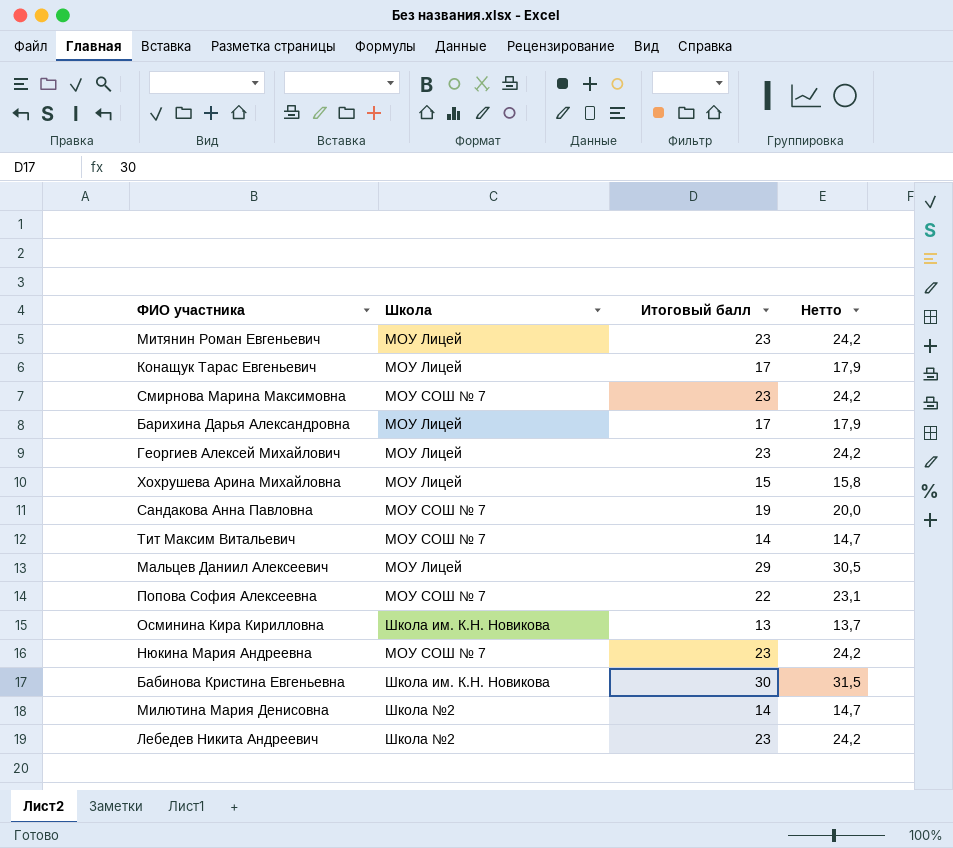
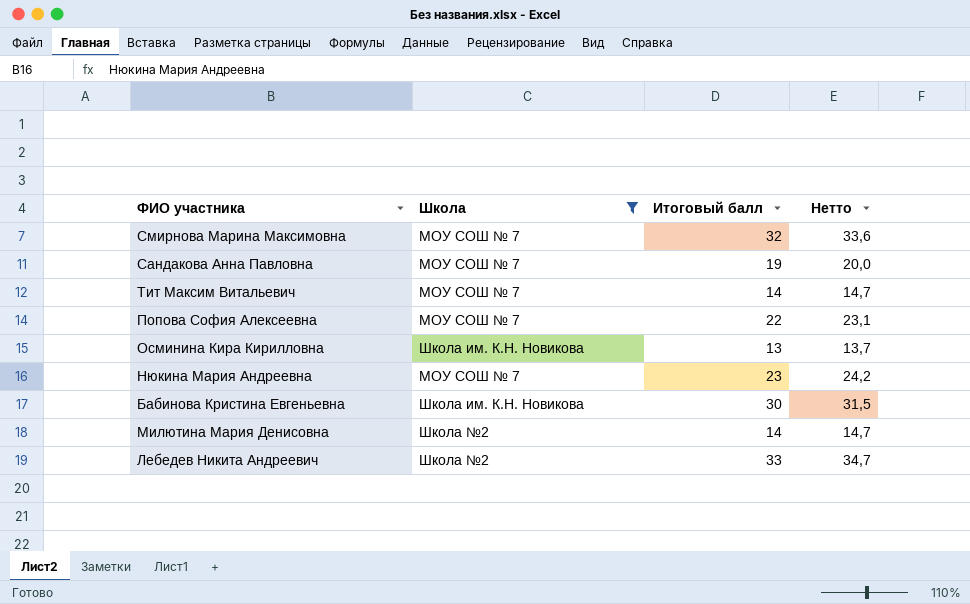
filter: none -> Школа != МОУ Лицей
Смирнова Марина Максимовна | Итоговый балл: 23 -> 32
Смирнова Марина Максимовна | Нетто: 24,2 -> 33,6
Лебедев Никита Андреевич | Итоговый балл: 23 -> 33
Лебедев Никита Андреевич | Нетто: 24,2 -> 34,7

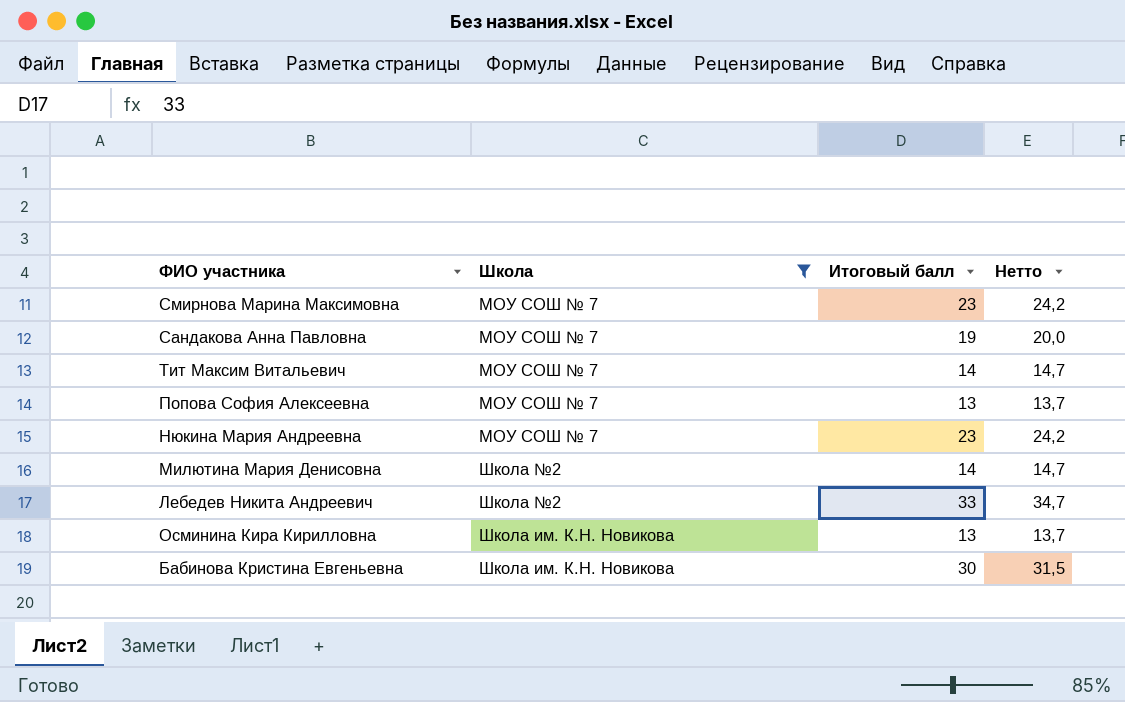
row order: none -> Школа ascending
Смирнова Марина Максимовна | Итоговый балл: 32 -> 23
Смирнова Марина Максимовна | Нетто: 33,6 -> 24,2
Попова София Алексеевна | Итоговый балл: 22 -> 13
Попова София Алексеевна | Нетто: 23,1 -> 13,7

